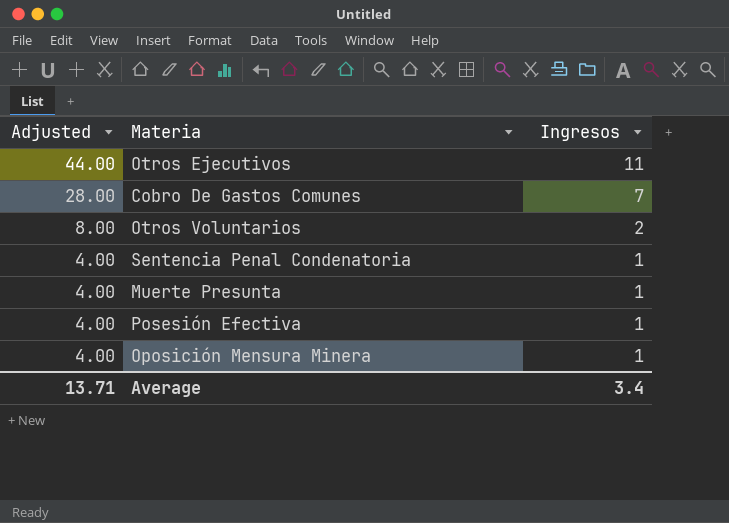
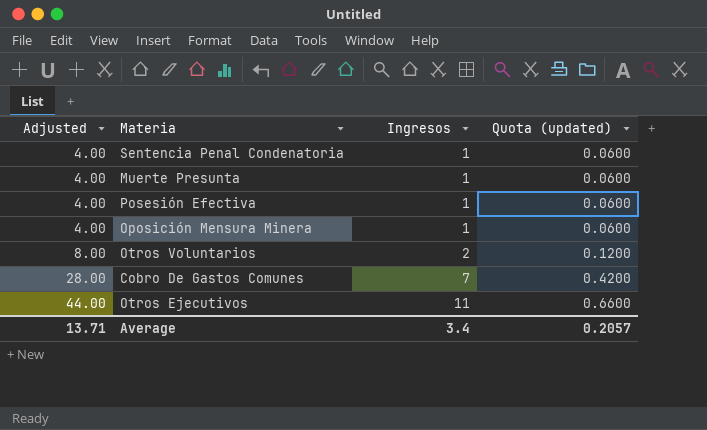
row order: Adjusted descending -> Adjusted ascending
column Quota (updated) | formula: none -> [Ingresos] * 0.06

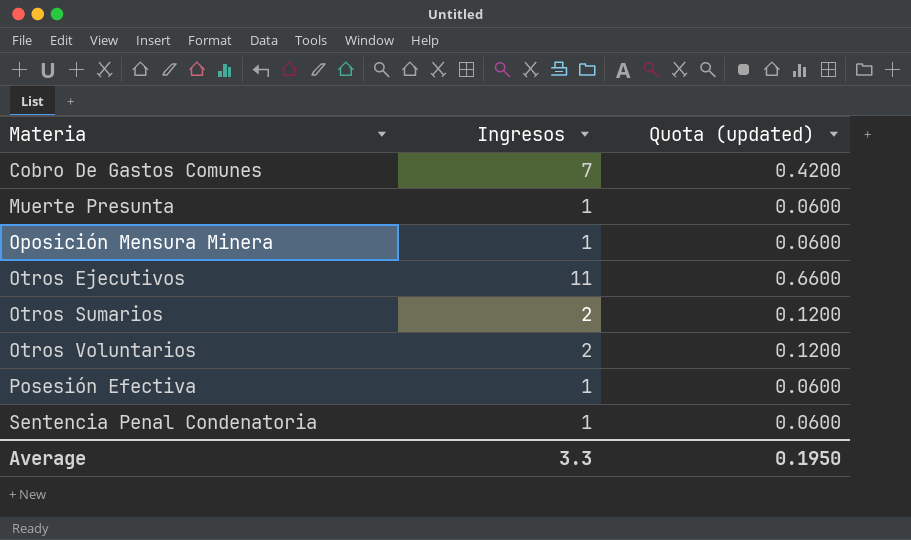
row order: Adjusted ascending -> Materia ascending
column Adjusted | formula: [Ingresos] * 4 -> none
row Otros Sumarios: none -> 2 | 0.1200
Average | Ingresos: 3.4 -> 3.3
Average | Quota (updated): 0.2057 -> 0.1950

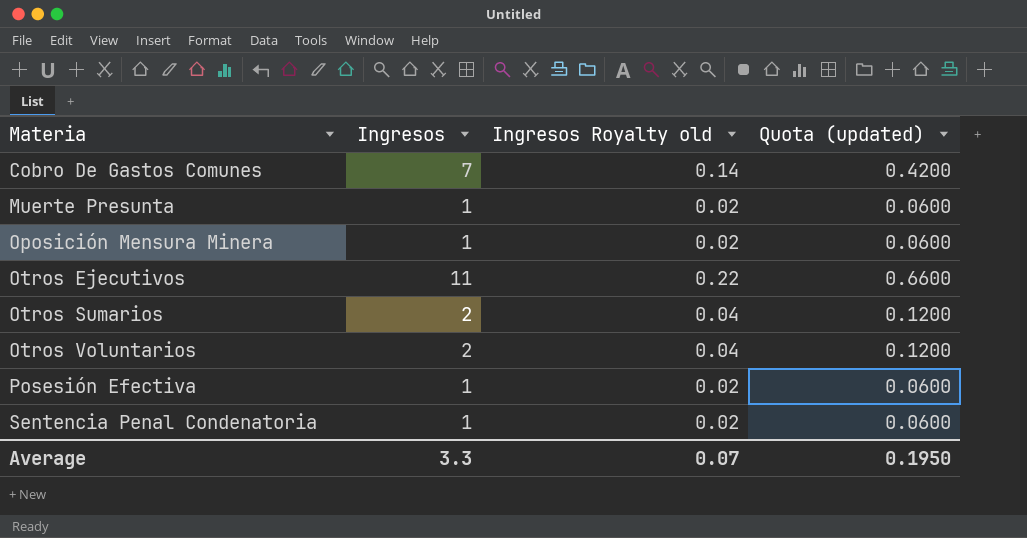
column Ingresos Royalty old | formula: none -> [Ingresos] * 0.02

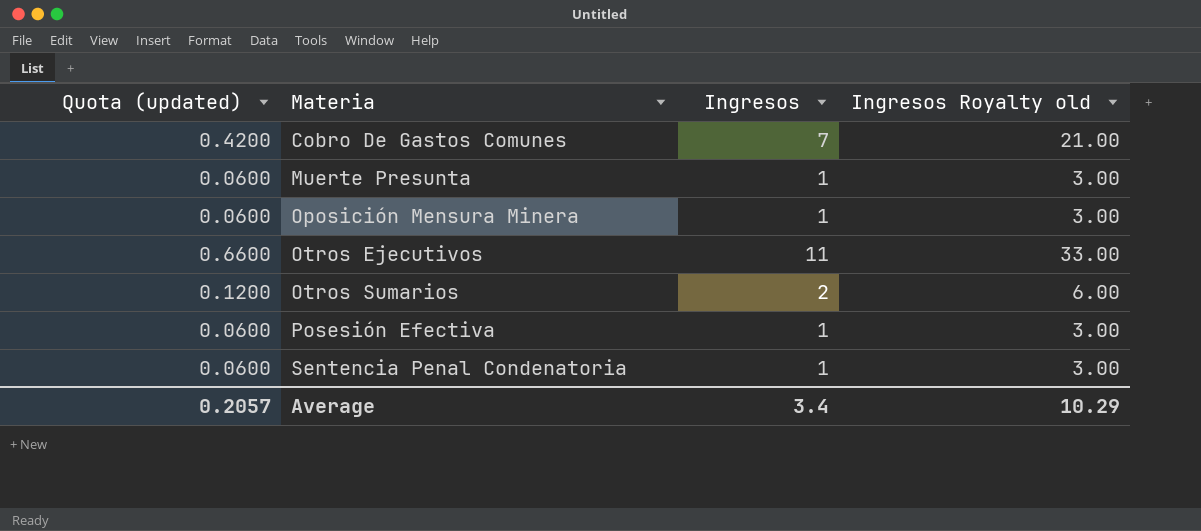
column Quota (updated) | position: 4 -> 1
column Ingresos Royalty old | formula: [Ingresos] * 0.02 -> [Ingresos] * 3
row Otros Voluntarios: 2 | 0.04 | 0.1200 -> none
Average | Quota (updated): 0.1950 -> 0.2057
Average | Ingresos: 3.3 -> 3.4
Average | Ingresos Royalty old: 0.07 -> 10.29

